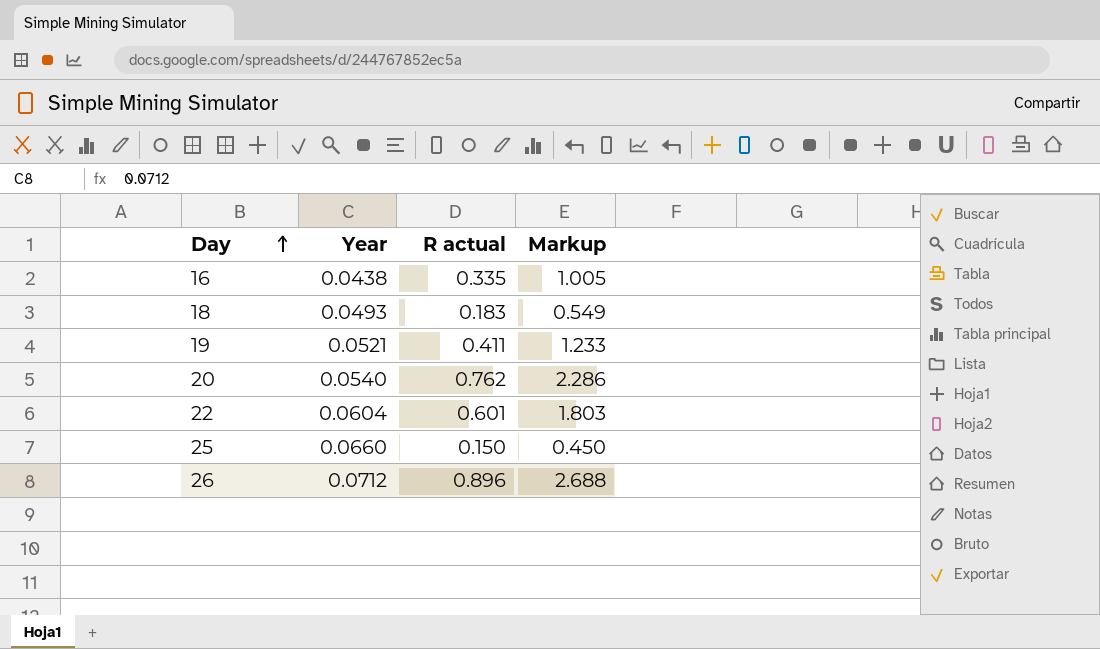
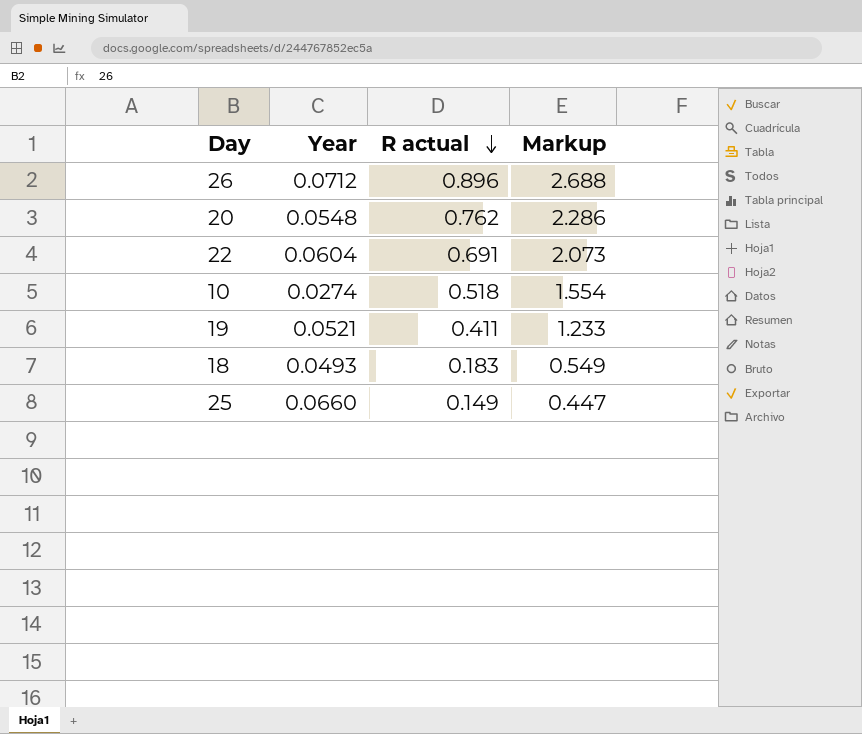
row order: Day ascending -> R actual descending
row 16: 0.0438 | 0.335 | 1.005 -> none
20 | Year: 0.0540 -> 0.0548
22 | R actual: 0.601 -> 0.691
22 | Markup: 1.803 -> 2.073
row 10: none -> 0.0274 | 0.518 | 1.554
25 | R actual: 0.150 -> 0.149
25 | Markup: 0.450 -> 0.447

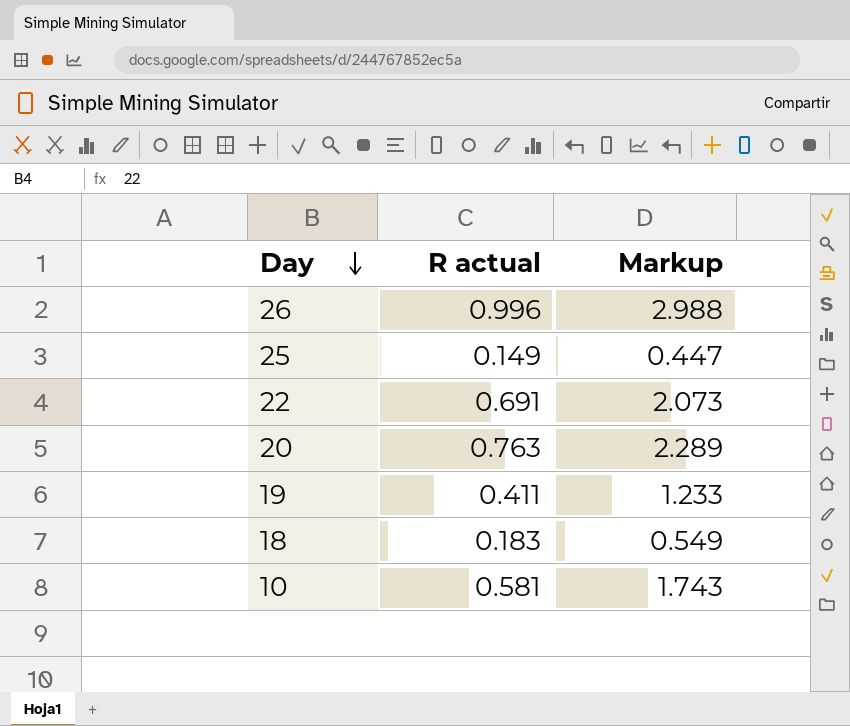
row order: R actual descending -> Day descending
column Year | position: 2 -> none
26 | R actual: 0.896 -> 0.996
26 | Markup: 2.688 -> 2.988
20 | R actual: 0.762 -> 0.763
20 | Markup: 2.286 -> 2.289
10 | R actual: 0.518 -> 0.581
10 | Markup: 1.554 -> 1.743

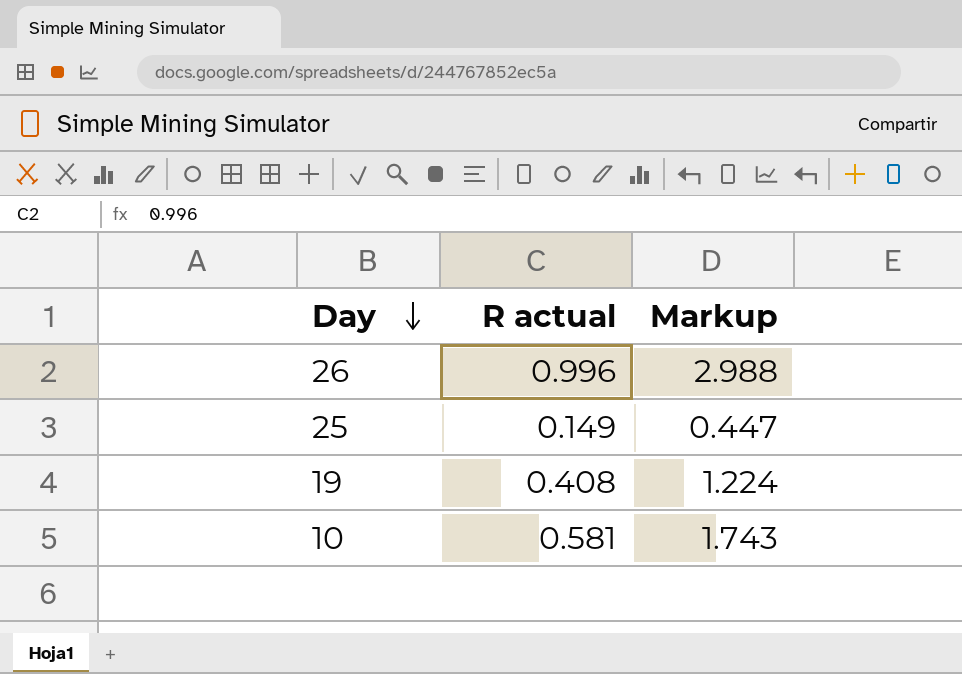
row 22: 0.691 | 2.073 -> none
row 20: 0.763 | 2.289 -> none
row 18: 0.183 | 0.549 -> none
19 | R actual: 0.411 -> 0.408
19 | Markup: 1.233 -> 1.224

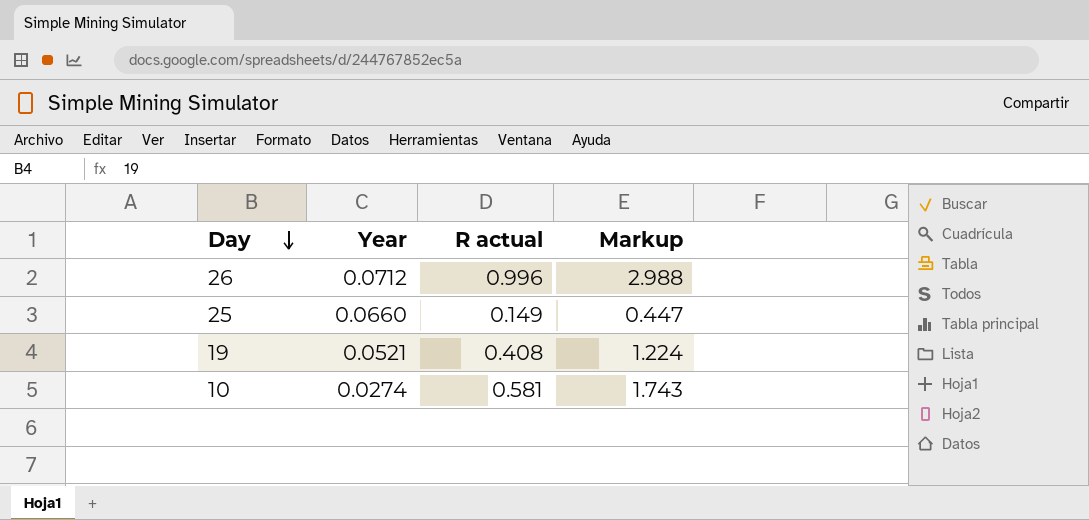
column Year | position: none -> 2

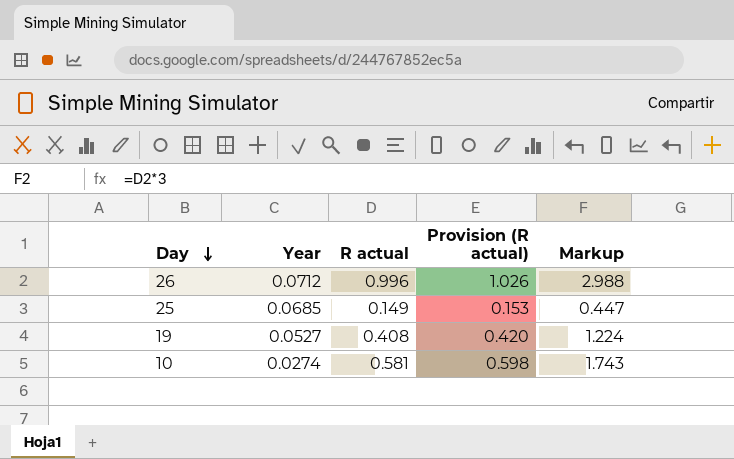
column Provision (R actual) | formula: none -> [R actual] * 1.03
25 | Year: 0.0660 -> 0.0685
19 | Year: 0.0521 -> 0.0527

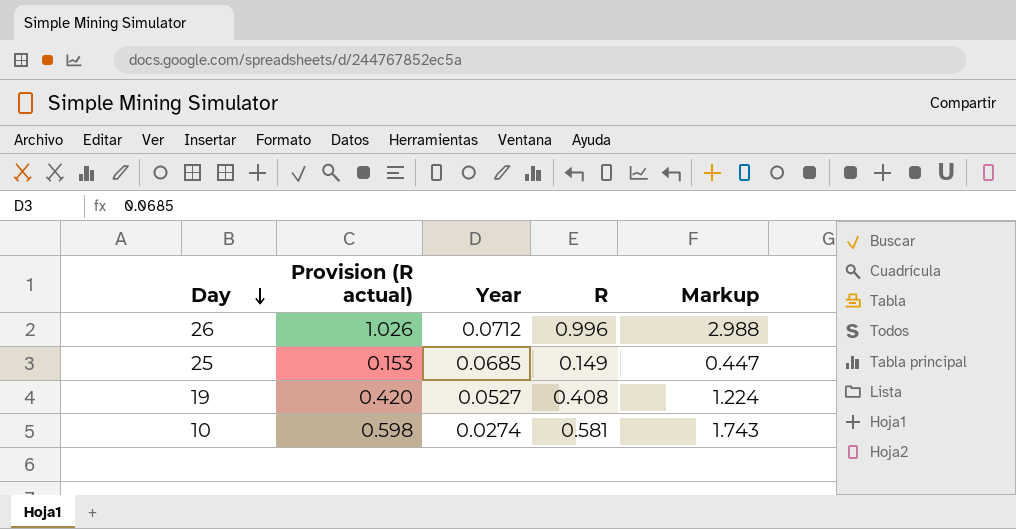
column Provision (R actual) | position: 4 -> 2
column name: R actual -> R

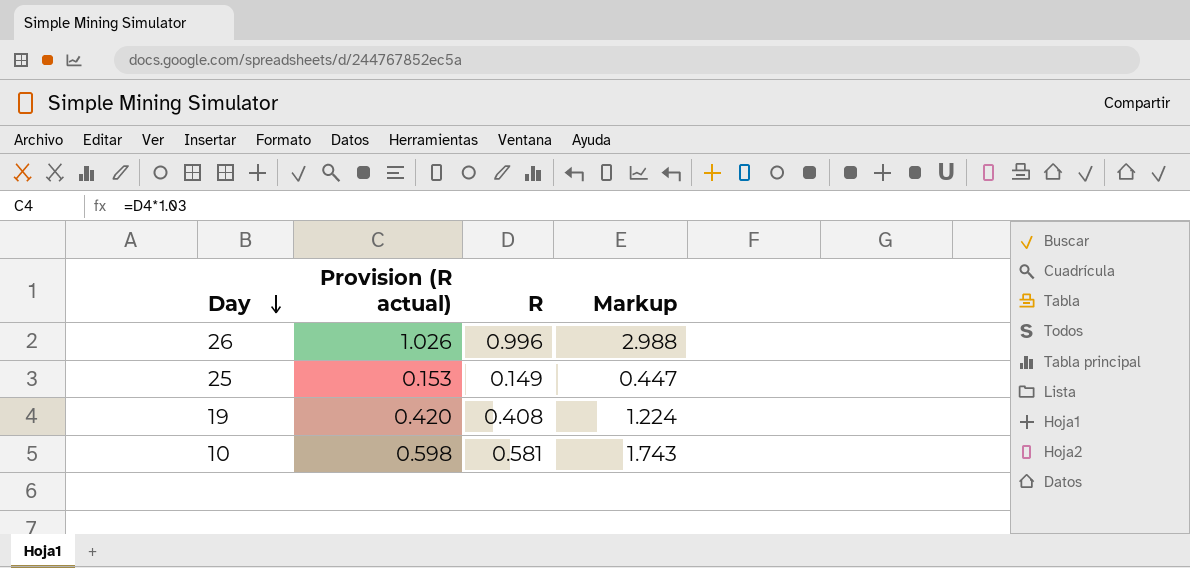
column Year | position: 3 -> none

